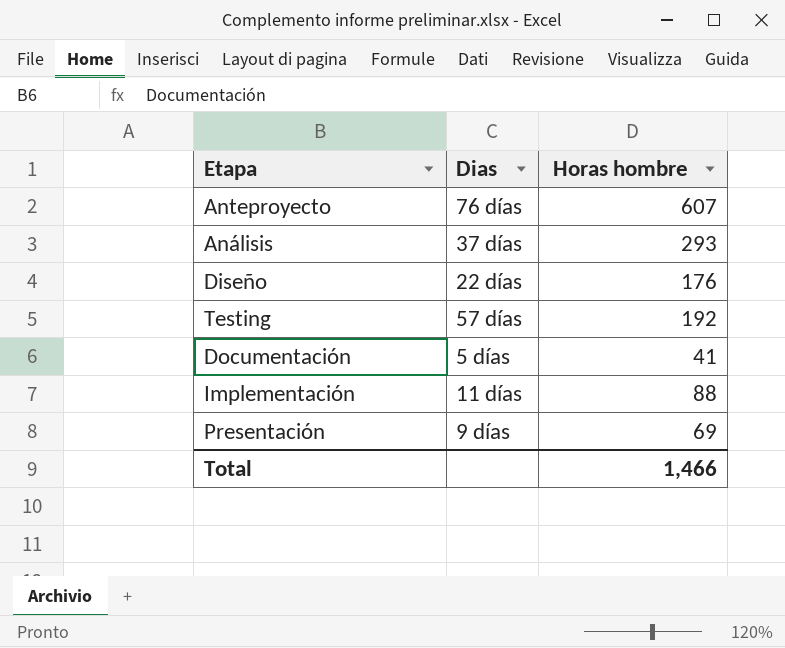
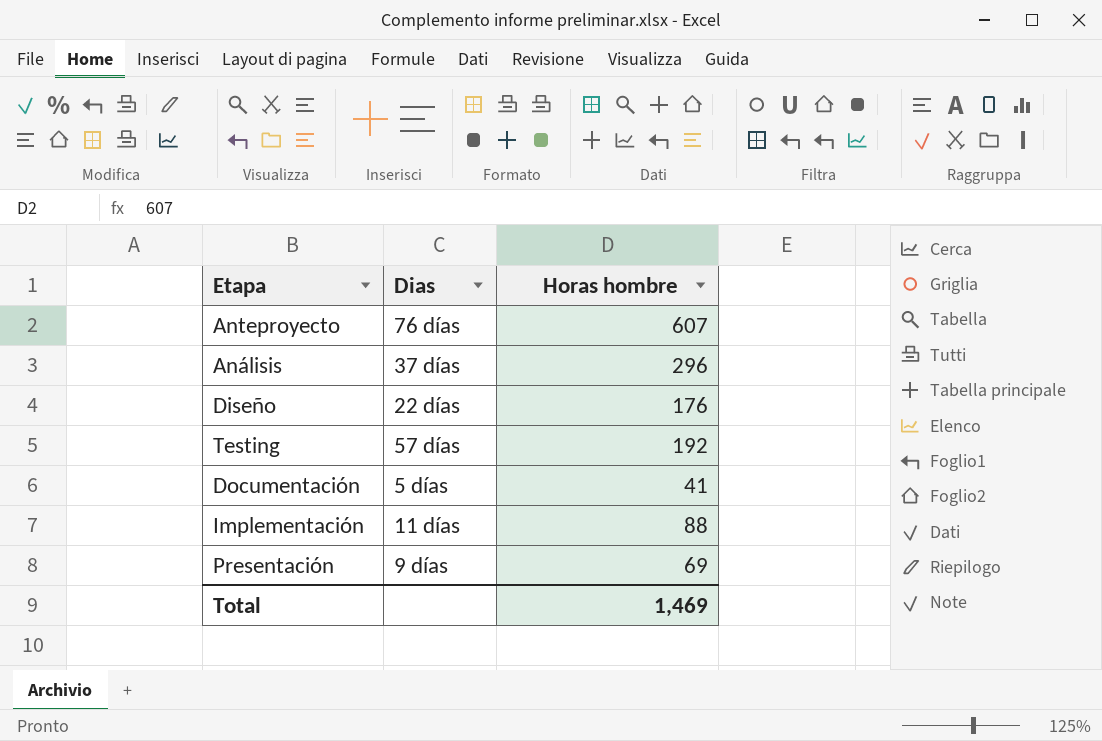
Análisis | Horas hombre: 293 -> 296
Total | Horas hombre: 1,466 -> 1,469

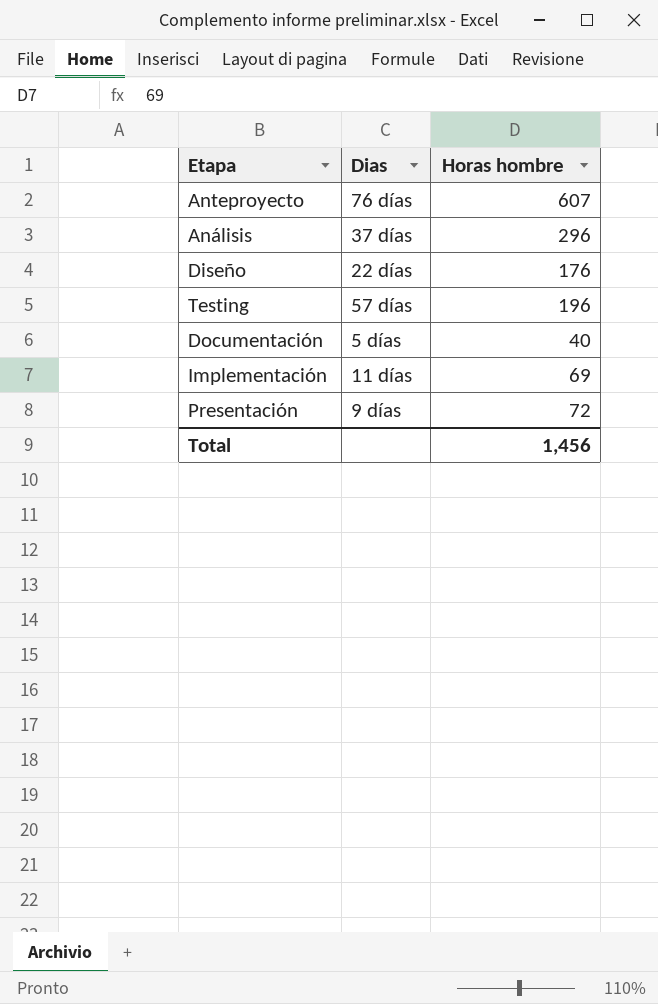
Testing | Horas hombre: 192 -> 196
Documentación | Horas hombre: 41 -> 40
Implementación | Horas hombre: 88 -> 69
Presentación | Horas hombre: 69 -> 72
Total | Horas hombre: 1,469 -> 1,456

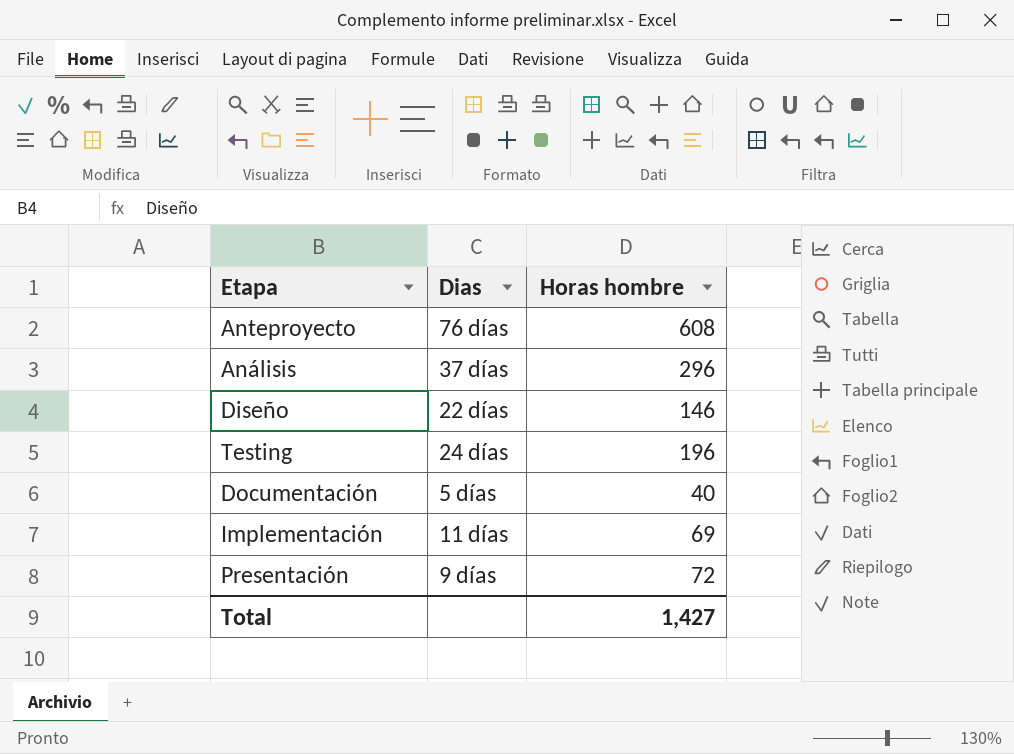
Anteproyecto | Horas hombre: 607 -> 608
Diseño | Horas hombre: 176 -> 146
Testing | Dias: 57 días -> 24 días
Total | Horas hombre: 1,456 -> 1,427

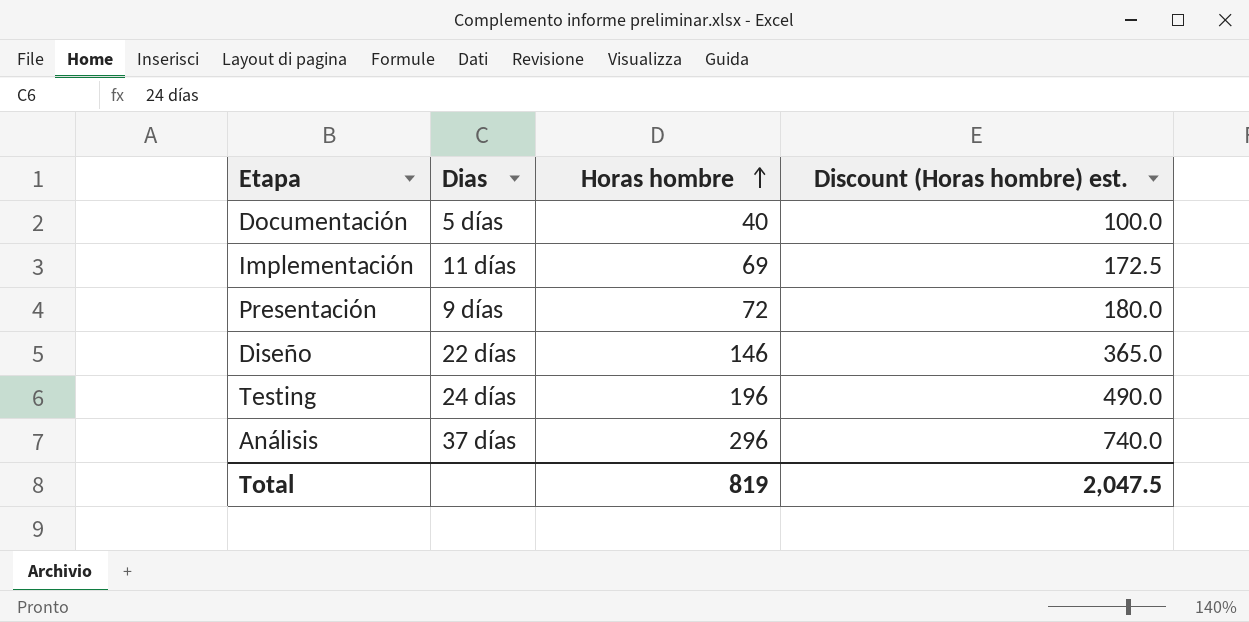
row order: none -> Horas hombre ascending
column Discount (Horas hombre) est. | formula: none -> [Horas hombre] * 2.5
row Anteproyecto: 76 días | 608 -> none
Total | Horas hombre: 1,427 -> 819

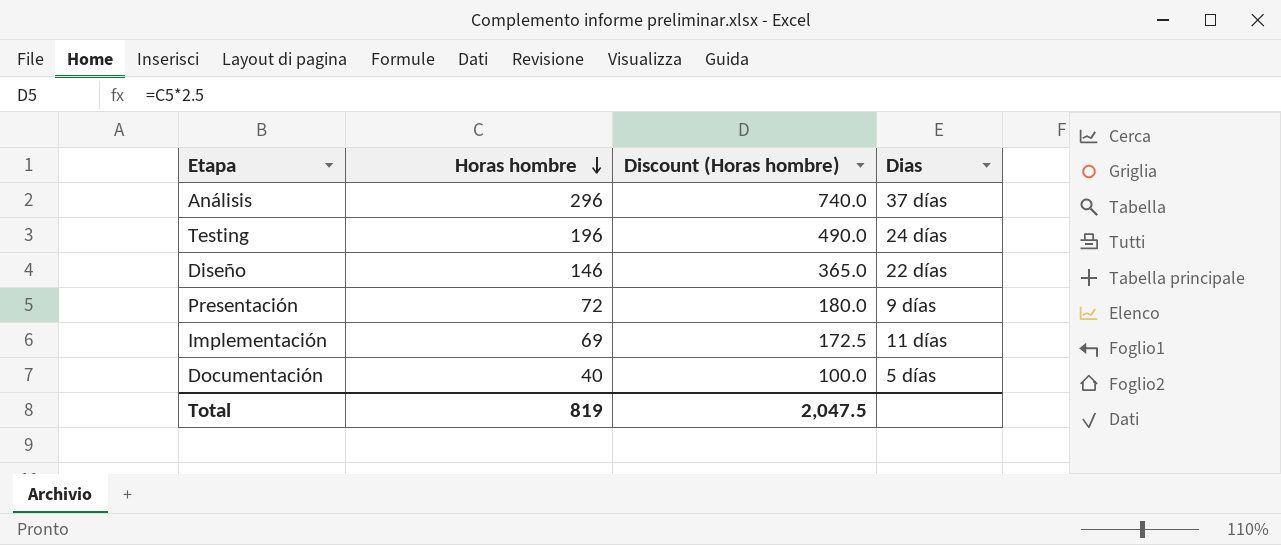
row order: Horas hombre ascending -> Horas hombre descending
column name: Discount (Horas hombre) est. -> Discount (Horas hombre)
column Dias | position: 2 -> 4

